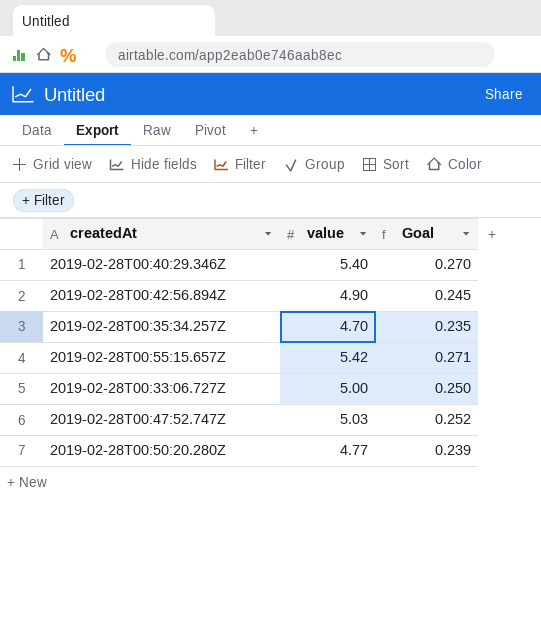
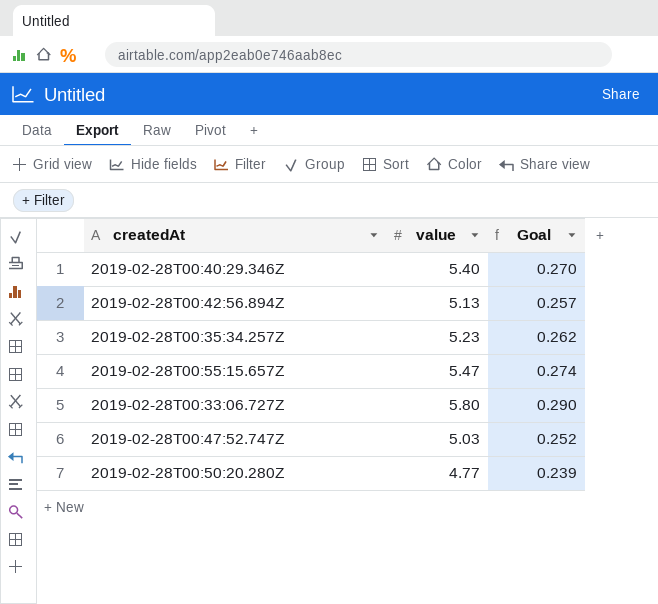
2019-02-28T00:42:56.894Z | value: 4.90 -> 5.13
2019-02-28T00:42:56.894Z | Goal: 0.245 -> 0.257
2019-02-28T00:35:34.257Z | value: 4.70 -> 5.23
2019-02-28T00:35:34.257Z | Goal: 0.235 -> 0.262
2019-02-28T00:55:15.657Z | value: 5.42 -> 5.47
2019-02-28T00:55:15.657Z | Goal: 0.271 -> 0.274
2019-02-28T00:33:06.727Z | value: 5.00 -> 5.80
2019-02-28T00:33:06.727Z | Goal: 0.250 -> 0.290

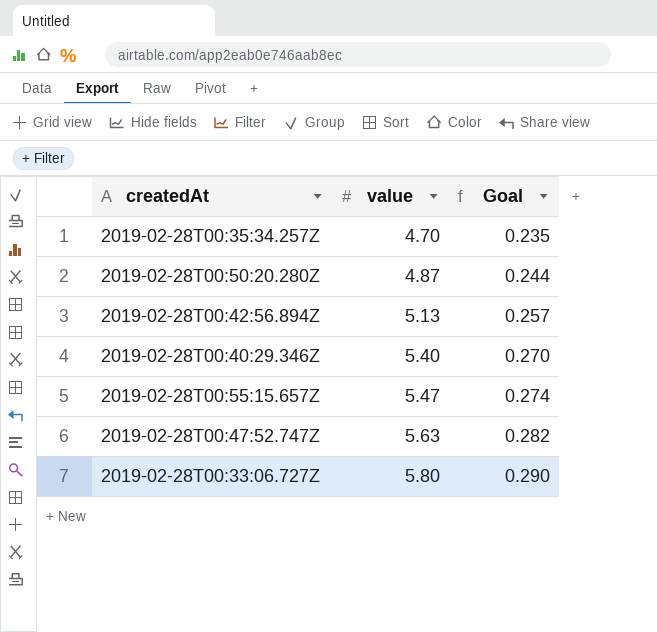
row order: none -> value ascending
2019-02-28T00:35:34.257Z | value: 5.23 -> 4.70
2019-02-28T00:35:34.257Z | Goal: 0.262 -> 0.235
2019-02-28T00:50:20.280Z | value: 4.77 -> 4.87
2019-02-28T00:50:20.280Z | Goal: 0.239 -> 0.244
2019-02-28T00:47:52.747Z | value: 5.03 -> 5.63
2019-02-28T00:47:52.747Z | Goal: 0.252 -> 0.282

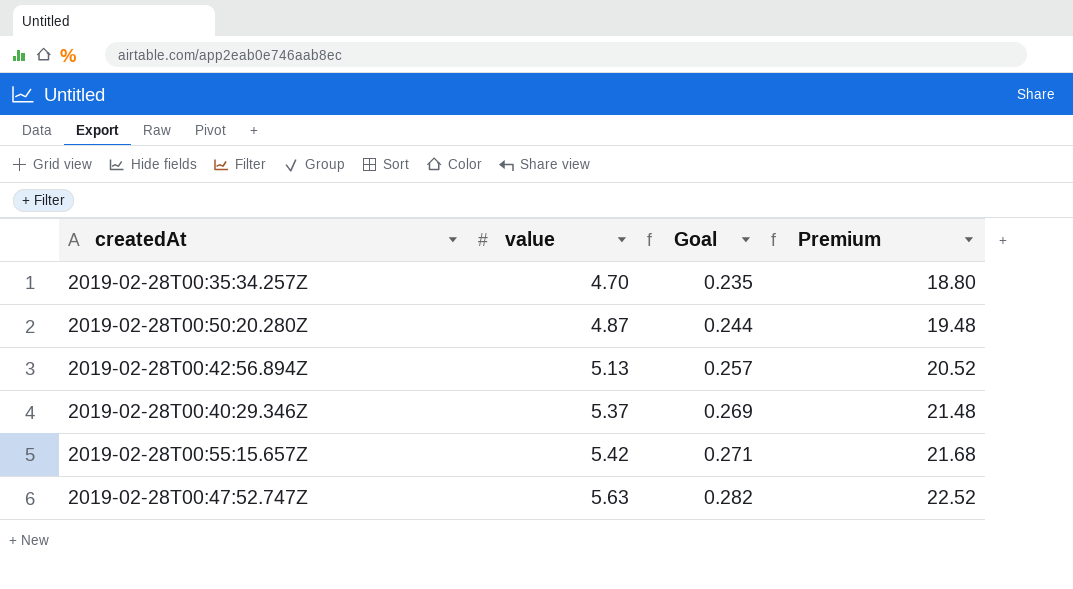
column Premium | formula: none -> [value] * 4
row 2019-02-28T00:33:06.727Z: 5.80 | 0.290 -> none
2019-02-28T00:40:29.346Z | value: 5.40 -> 5.37
2019-02-28T00:40:29.346Z | Goal: 0.270 -> 0.269
2019-02-28T00:55:15.657Z | value: 5.47 -> 5.42
2019-02-28T00:55:15.657Z | Goal: 0.274 -> 0.271

